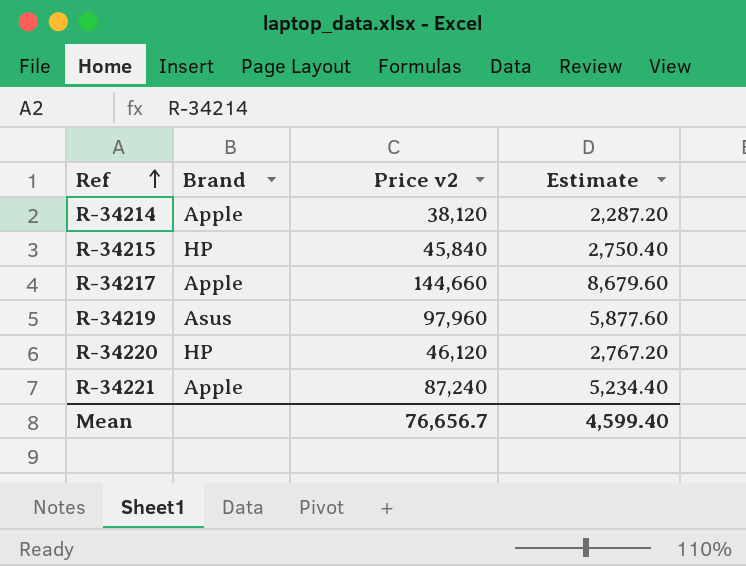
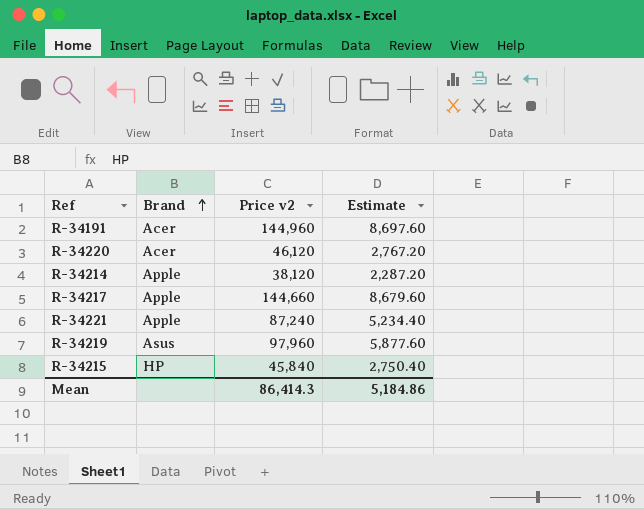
row order: Ref ascending -> Brand ascending
row R-34191: none -> Acer | 144,960 | 8,697.60
R-34220 | Brand: HP -> Acer
Mean | Price v2: 76,656.7 -> 86,414.3
Mean | Estimate: 4,599.40 -> 5,184.86

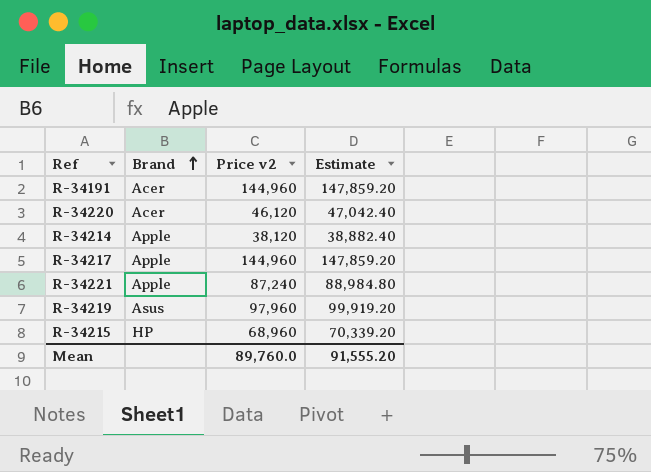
column Estimate | formula: [Price v2] * 0.06 -> [Price v2] * 1.02
R-34217 | Price v2: 144,660 -> 144,960
R-34215 | Price v2: 45,840 -> 68,960
Mean | Price v2: 86,414.3 -> 89,760.0
Mean | Estimate: 5,184.86 -> 91,555.20

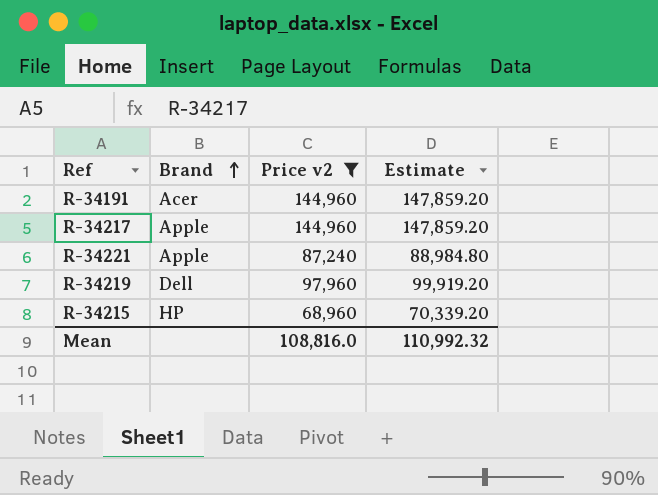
filter: none -> Price v2 >= 68,960
R-34219 | Brand: Asus -> Dell
Mean | Price v2: 89,760.0 -> 108,816.0
Mean | Estimate: 91,555.20 -> 110,992.32

